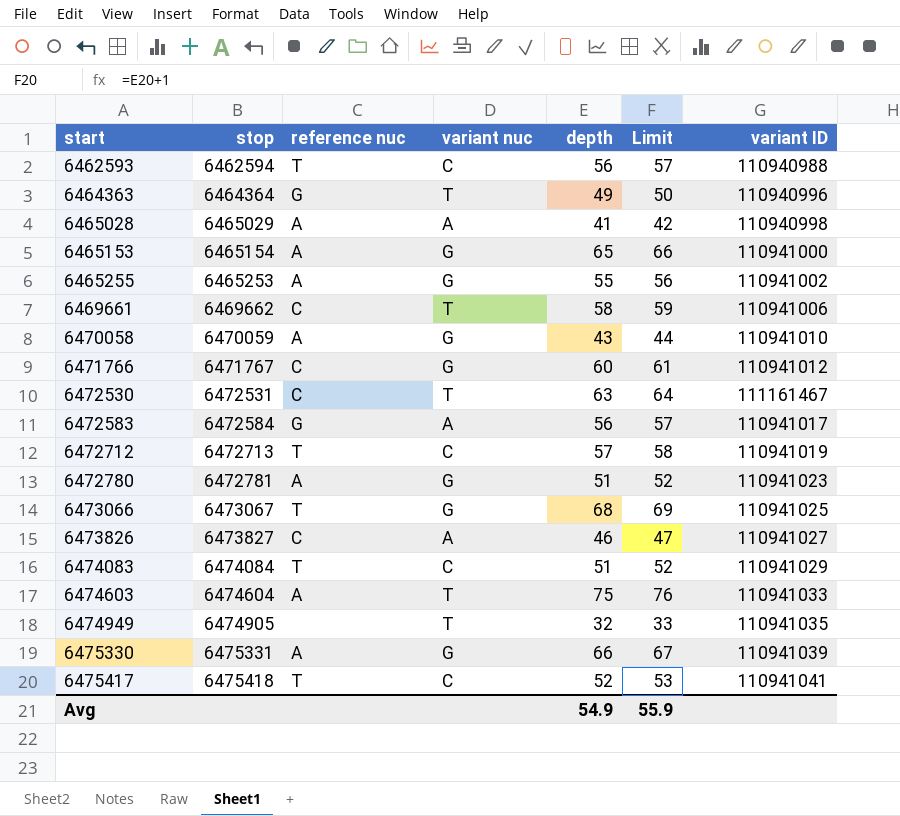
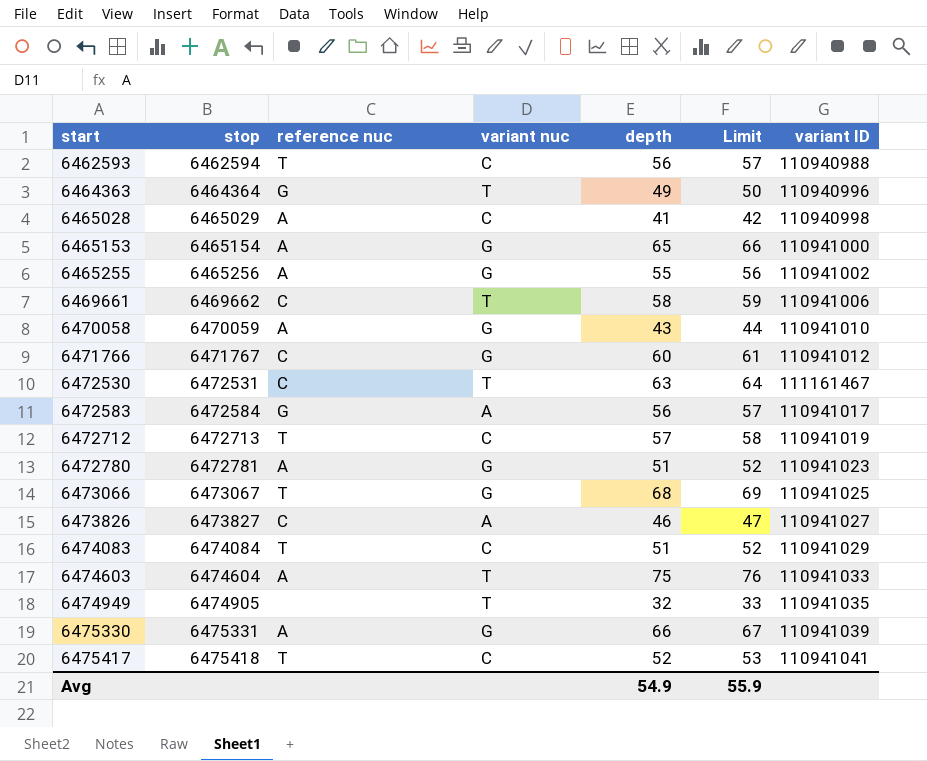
6465028 | variant nuc: A -> C
6465255 | stop: 6465253 -> 6465256

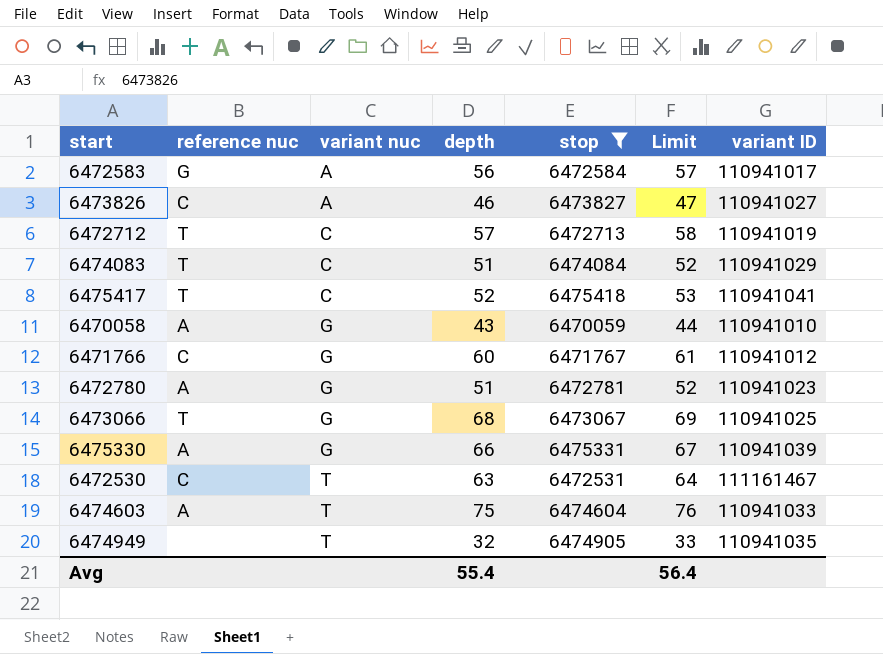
filter: none -> stop >= 6470059
row order: start ascending -> variant nuc ascending
column stop | position: 2 -> 5
Avg | depth: 54.9 -> 55.4
Avg | Limit: 55.9 -> 56.4

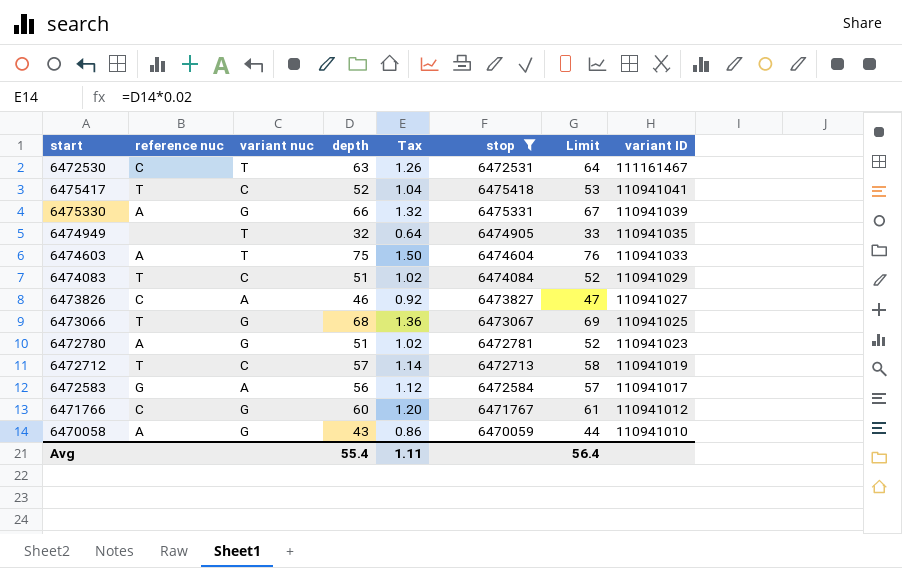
row order: variant nuc ascending -> variant ID descending
column Tax | formula: none -> [depth] * 0.02

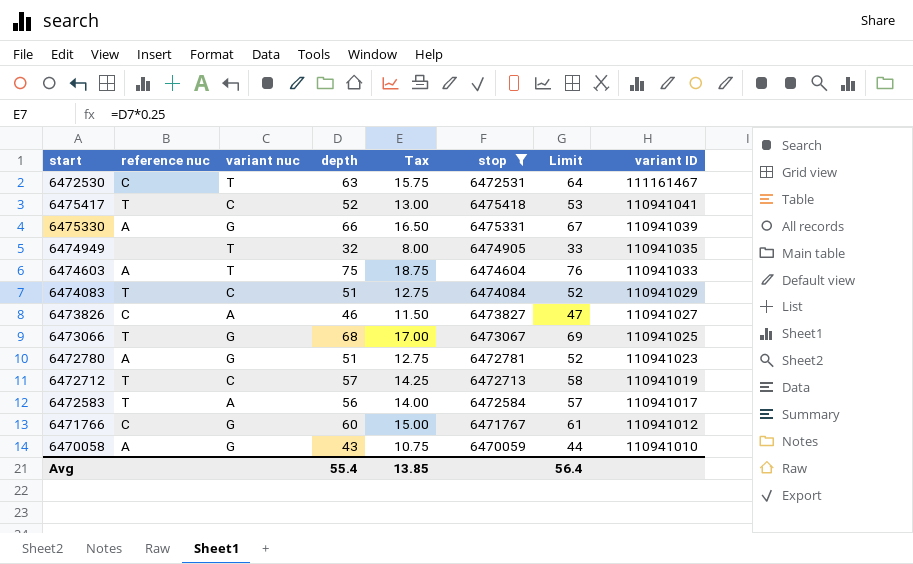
column Tax | formula: [depth] * 0.02 -> [depth] * 0.25
6472583 | reference nuc: G -> T
Avg | Tax: 1.11 -> 13.85

